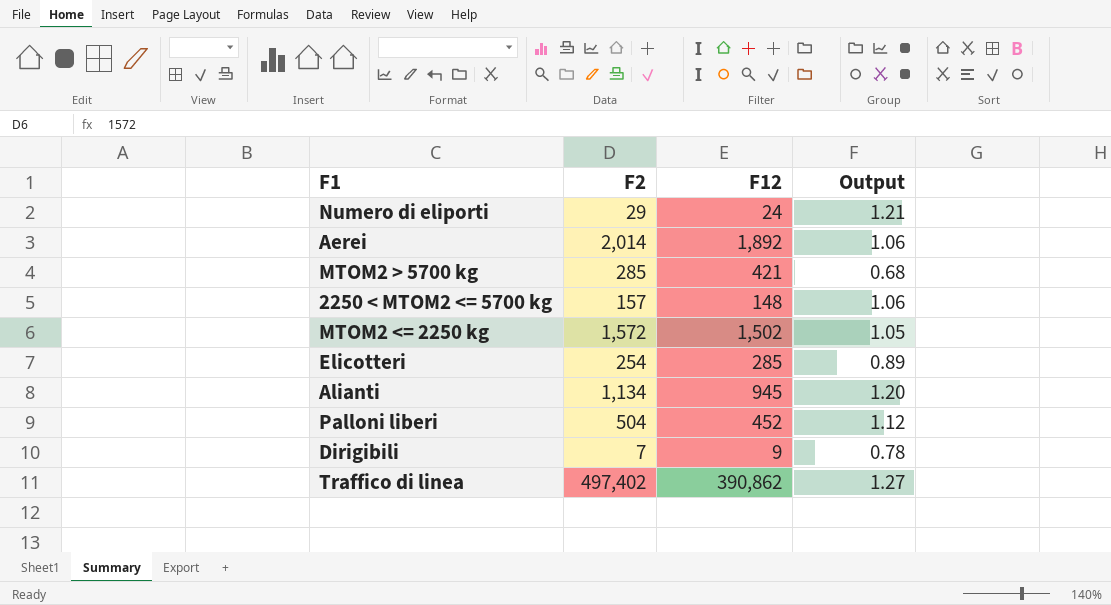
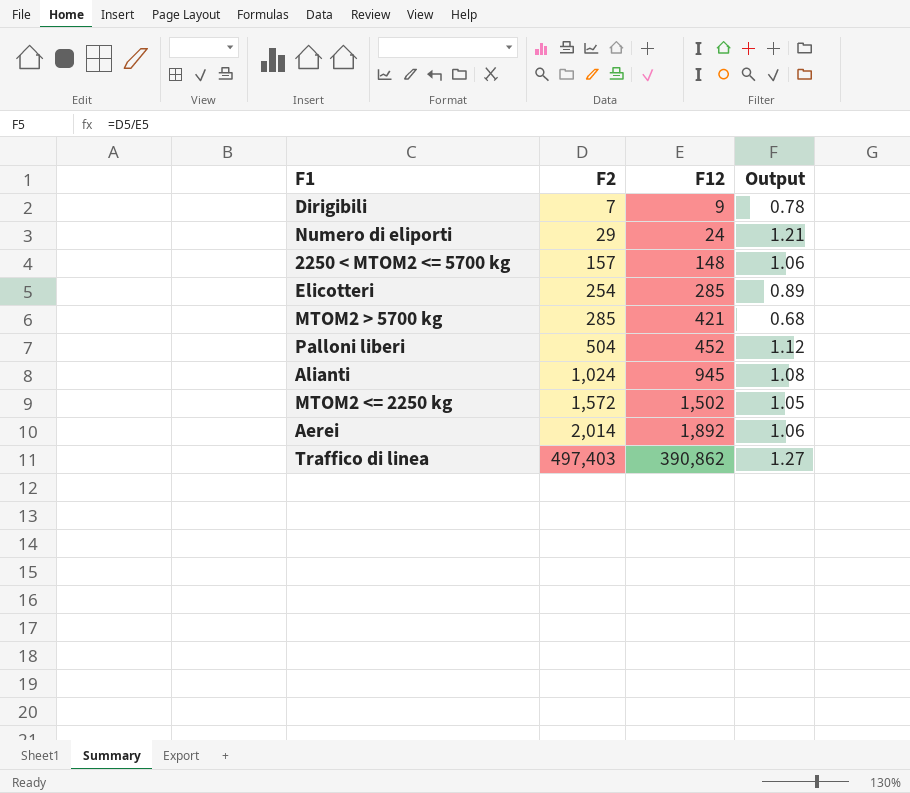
row order: none -> F2 ascending
Alianti | F2: 1,134 -> 1,024
Alianti | Output: 1.20 -> 1.08
Traffico di linea | F2: 497,402 -> 497,403

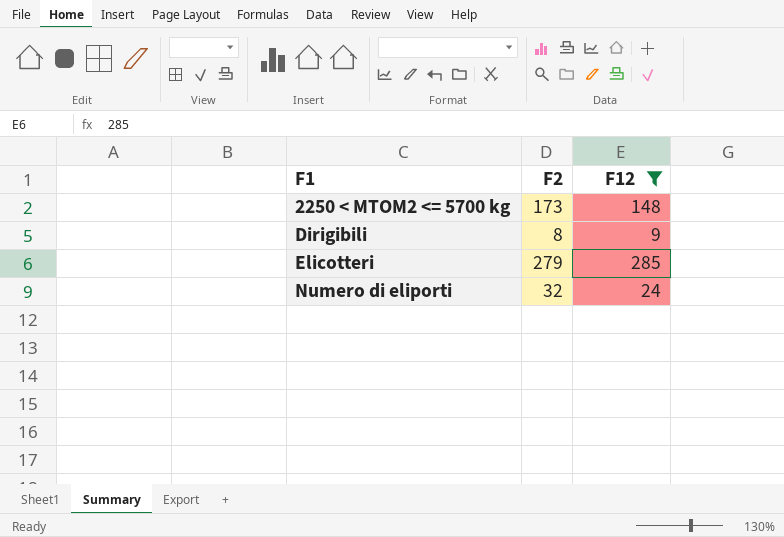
filter: none -> F12 <= 285
row order: F2 ascending -> F1 ascending
column Output | formula: [F2] / [F12] -> none
2250 < MTOM2 <= 5700 kg | F2: 157 -> 173
Dirigibili | F2: 7 -> 8
Elicotteri | F2: 254 -> 279
Numero di eliporti | F2: 29 -> 32

